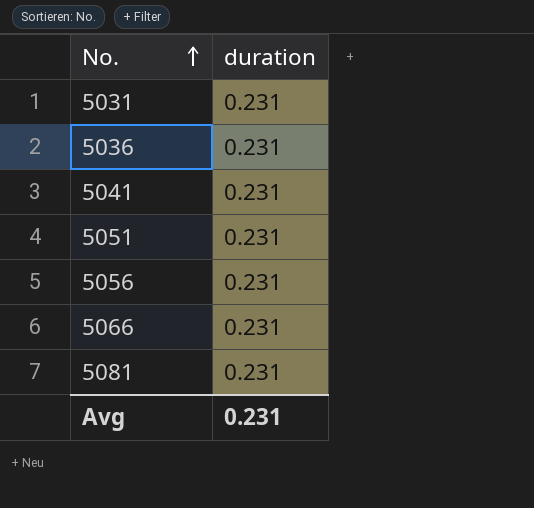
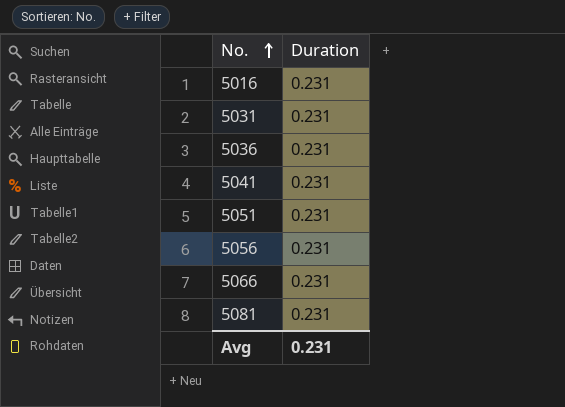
column name: duration -> Duration
row 5016: none -> 0.231

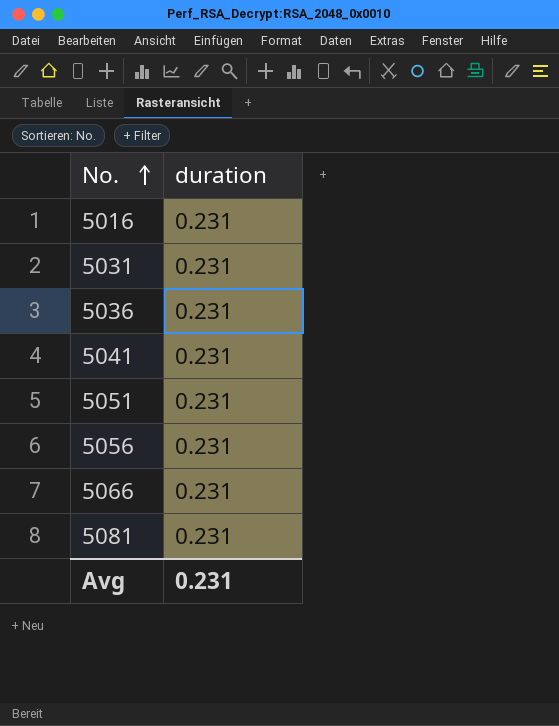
column name: Duration -> duration

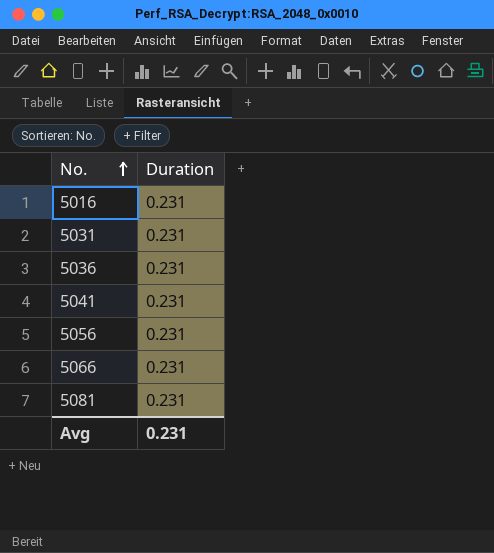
column name: duration -> Duration
row 5051: 0.231 -> none

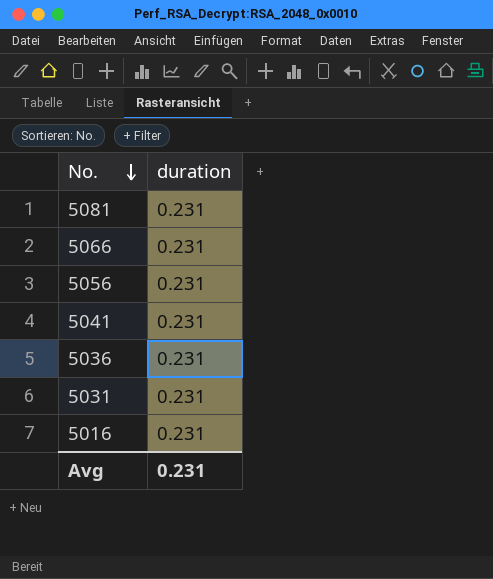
row order: No. ascending -> No. descending
column name: Duration -> duration

